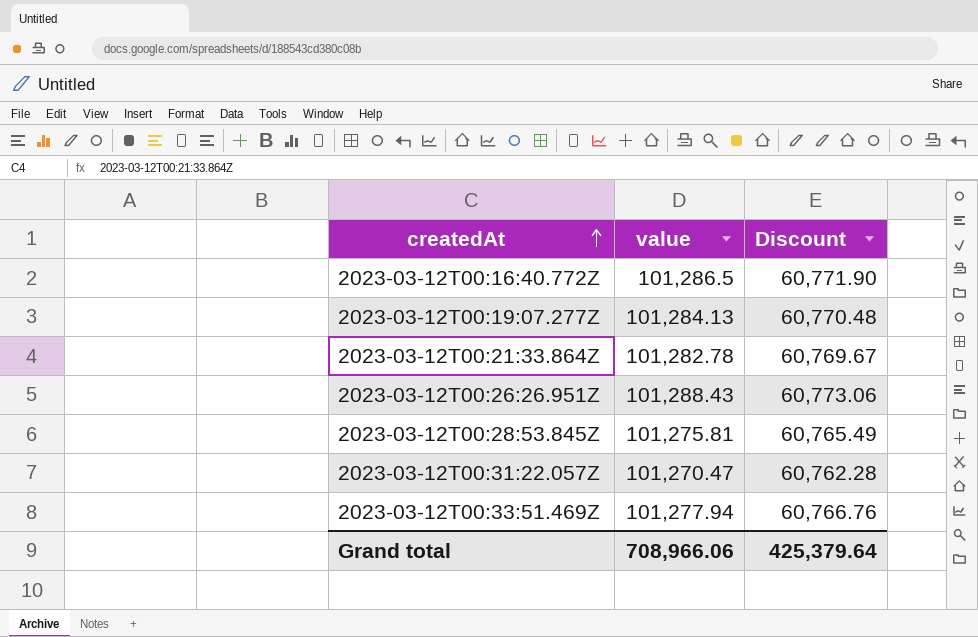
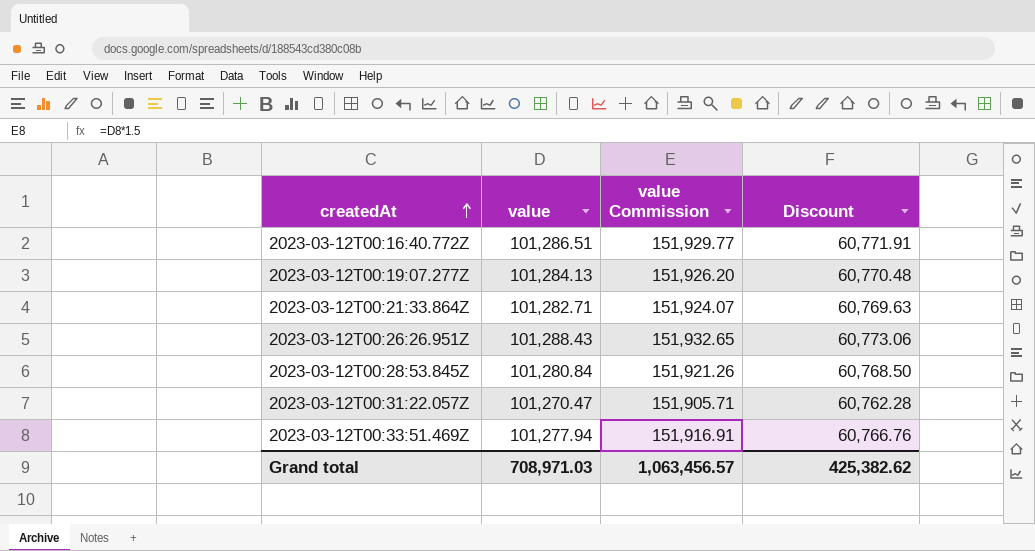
column value Commission | formula: none -> [value] * 1.5
2023-03-12T00:16:40.772Z | value: 101,286.5 -> 101,286.51
2023-03-12T00:16:40.772Z | Discount: 60,771.90 -> 60,771.91
2023-03-12T00:21:33.864Z | value: 101,282.78 -> 101,282.71
2023-03-12T00:21:33.864Z | Discount: 60,769.67 -> 60,769.63
2023-03-12T00:28:53.845Z | value: 101,275.81 -> 101,280.84
2023-03-12T00:28:53.845Z | Discount: 60,765.49 -> 60,768.50
Grand total | value: 708,966.06 -> 708,971.03
Grand total | Discount: 425,379.64 -> 425,382.62

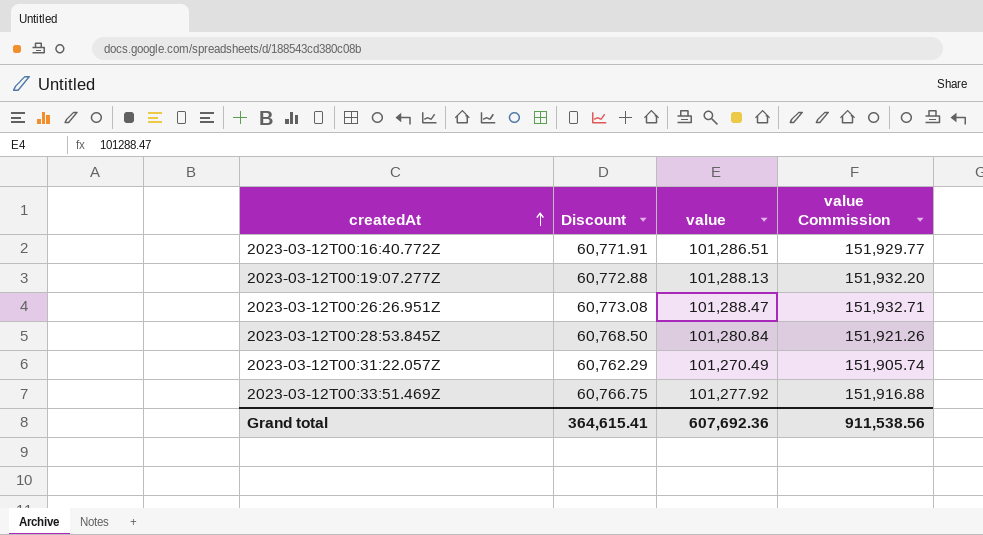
column Discount | position: 4 -> 2
row 2023-03-12T00:21:33.864Z: 101,282.71 | 151,924.07 | 60,769.63 -> none
2023-03-12T00:19:07.277Z | Discount: 60,770.48 -> 60,772.88
2023-03-12T00:19:07.277Z | value: 101,284.13 -> 101,288.13
2023-03-12T00:19:07.277Z | value Commission: 151,926.20 -> 151,932.20
2023-03-12T00:26:26.951Z | Discount: 60,773.06 -> 60,773.08
2023-03-12T00:26:26.951Z | value: 101,288.43 -> 101,288.47
2023-03-12T00:26:26.951Z | value Commission: 151,932.65 -> 151,932.71
2023-03-12T00:31:22.057Z | Discount: 60,762.28 -> 60,762.29
2023-03-12T00:31:22.057Z | value: 101,270.47 -> 101,270.49
2023-03-12T00:31:22.057Z | value Commission: 151,905.71 -> 151,905.74
2023-03-12T00:33:51.469Z | Discount: 60,766.76 -> 60,766.75
2023-03-12T00:33:51.469Z | value: 101,277.94 -> 101,277.92
2023-03-12T00:33:51.469Z | value Commission: 151,916.91 -> 151,916.88
Grand total | Discount: 425,382.62 -> 364,615.41
Grand total | value: 708,971.03 -> 607,692.36
Grand total | value Commission: 1,063,456.57 -> 911,538.56

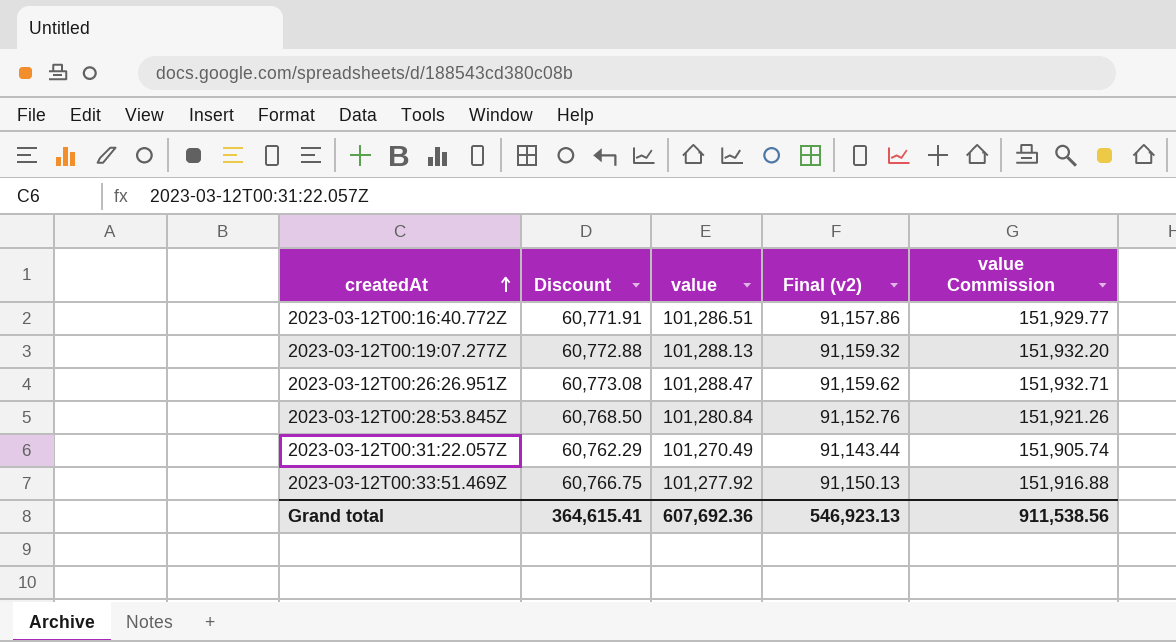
column Final (v2) | formula: none -> [value] * 0.9

